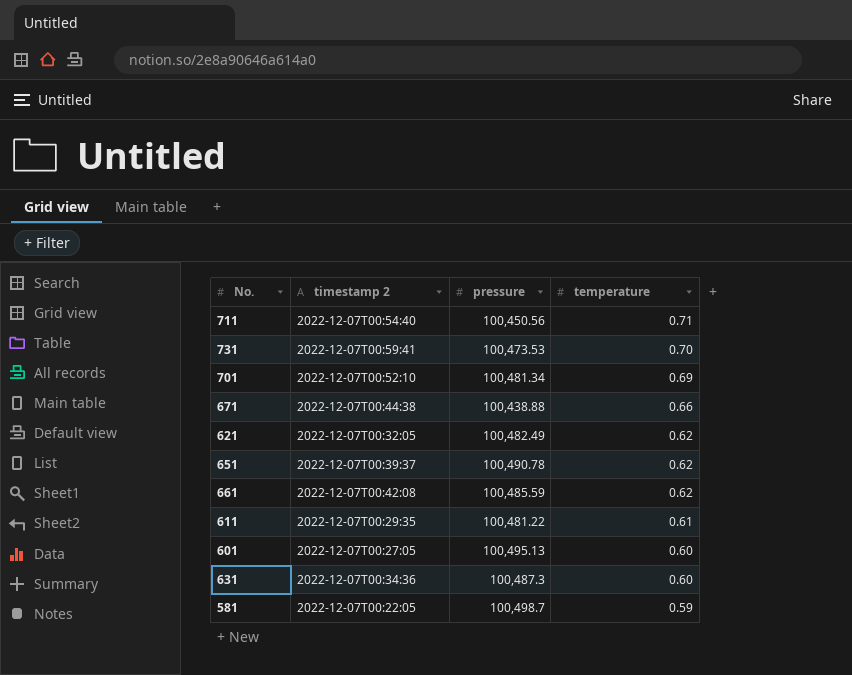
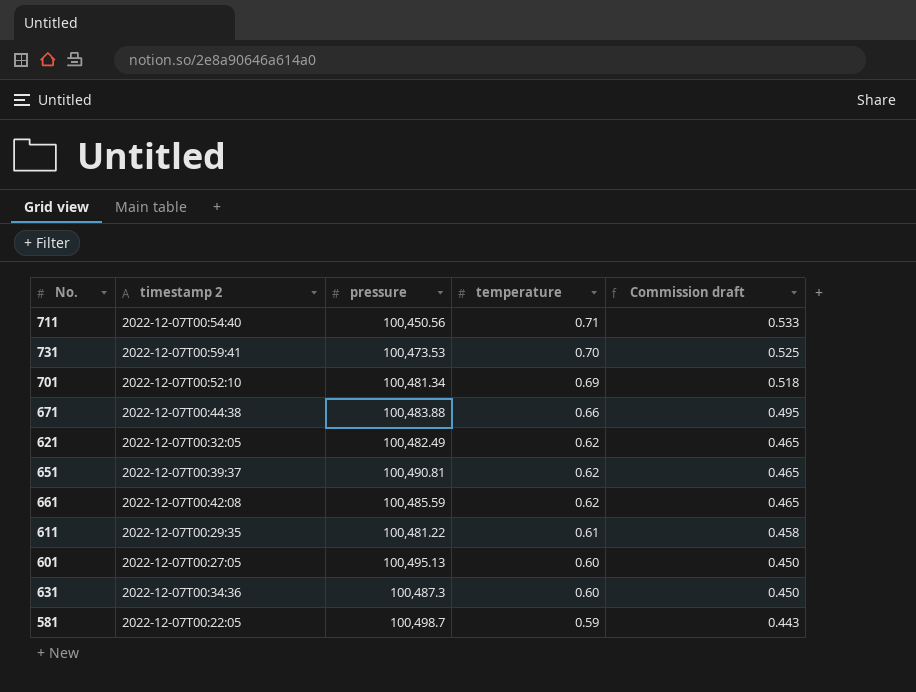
column Commission draft | formula: none -> [temperature] * 0.75
671 | pressure: 100,438.88 -> 100,483.88
651 | pressure: 100,490.78 -> 100,490.81

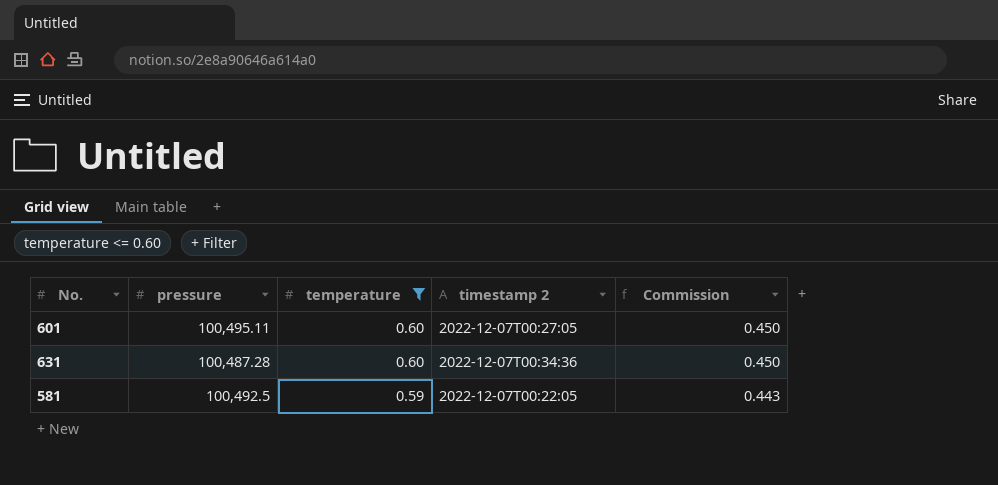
filter: none -> temperature <= 0.60
column timestamp 2 | position: 2 -> 4
column name: Commission draft -> Commission
601 | pressure: 100,495.13 -> 100,495.11
631 | pressure: 100,487.3 -> 100,487.28
581 | pressure: 100,498.7 -> 100,492.5

